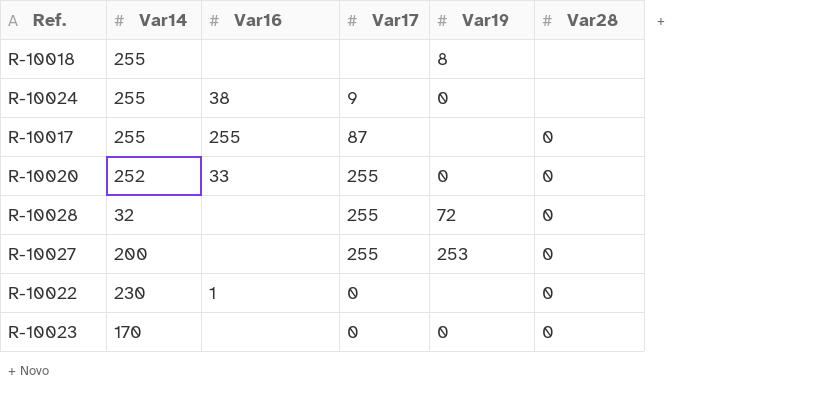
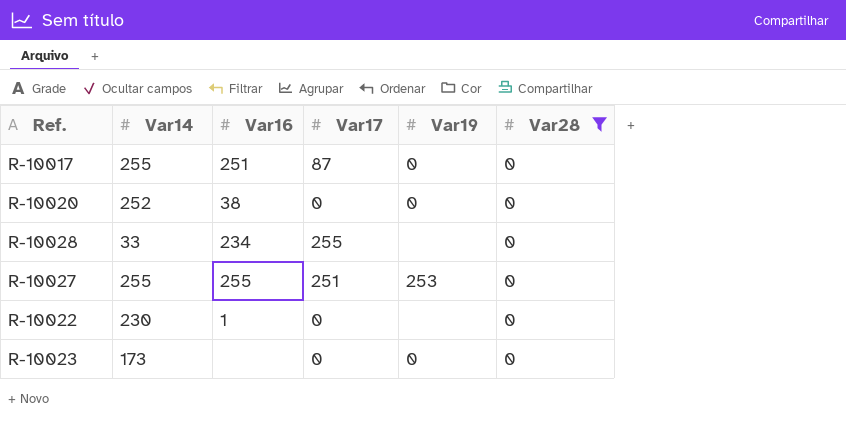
filter: none -> Var28 = 0
R-10017 | Var16: 255 -> 251
R-10017 | Var19: none -> 0
R-10020 | Var16: 33 -> 38
R-10020 | Var17: 255 -> 0
R-10028 | Var14: 32 -> 33
R-10028 | Var16: none -> 234
R-10028 | Var19: 72 -> none
R-10027 | Var14: 200 -> 255
R-10027 | Var16: none -> 255
R-10027 | Var17: 255 -> 251
R-10023 | Var14: 170 -> 173

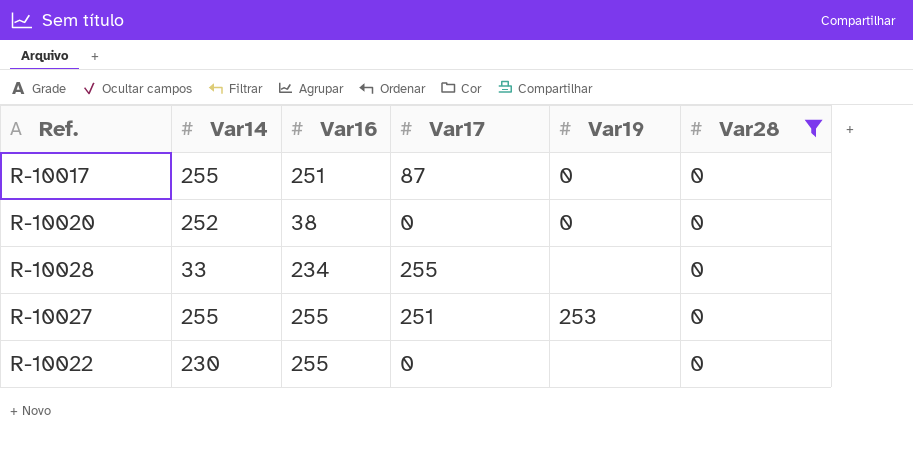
row R-10023: 173 | none | 0 | 0 | 0 -> none
R-10022 | Var16: 1 -> 255

